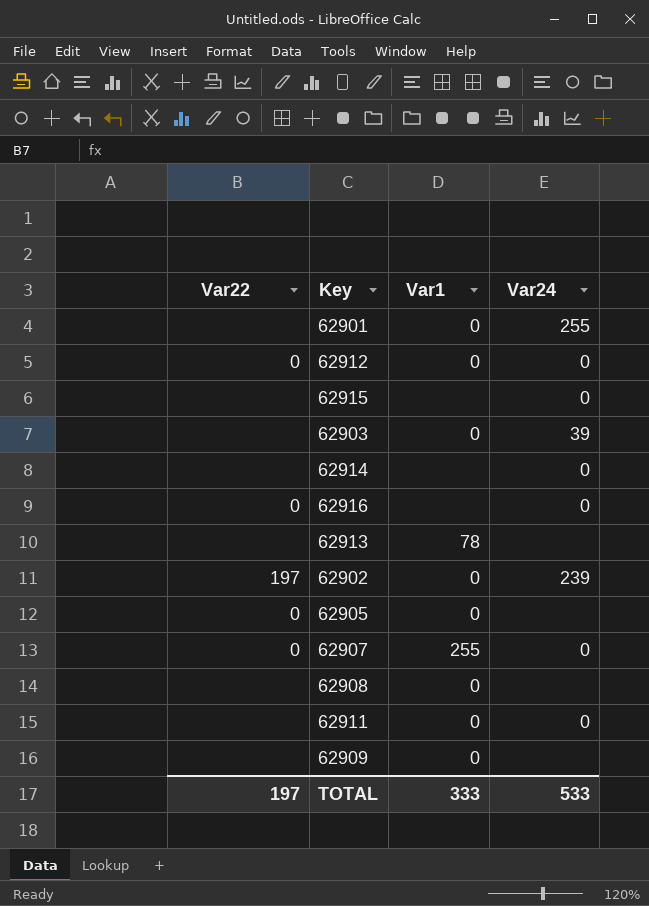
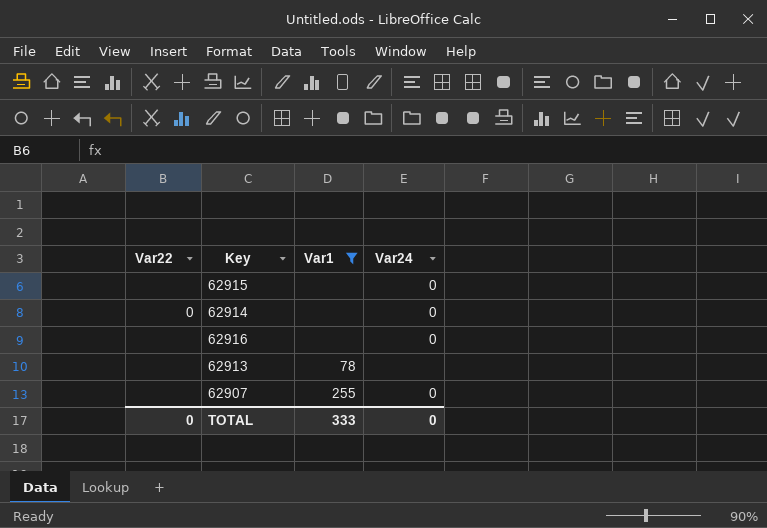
filter: none -> Var1 != 0
62914 | Var22: none -> 0
62916 | Var22: 0 -> none
62907 | Var22: 0 -> none
TOTAL | Var22: 197 -> 0
TOTAL | Var24: 533 -> 0

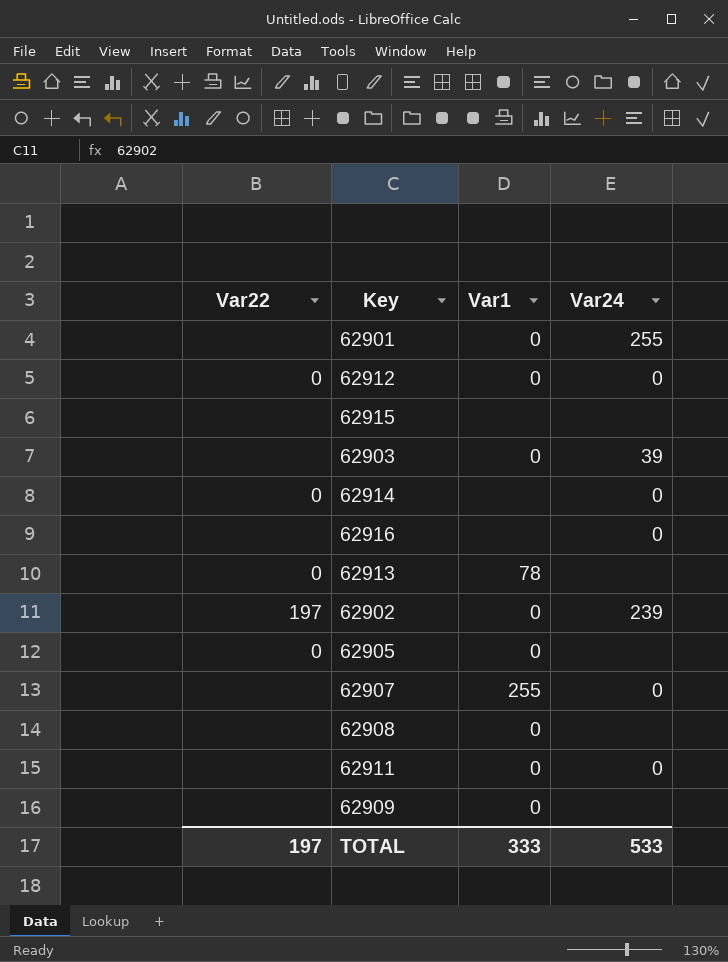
filter: Var1 != 0 -> none
62915 | Var24: 0 -> none
62913 | Var22: none -> 0
TOTAL | Var22: 0 -> 197
TOTAL | Var24: 0 -> 533

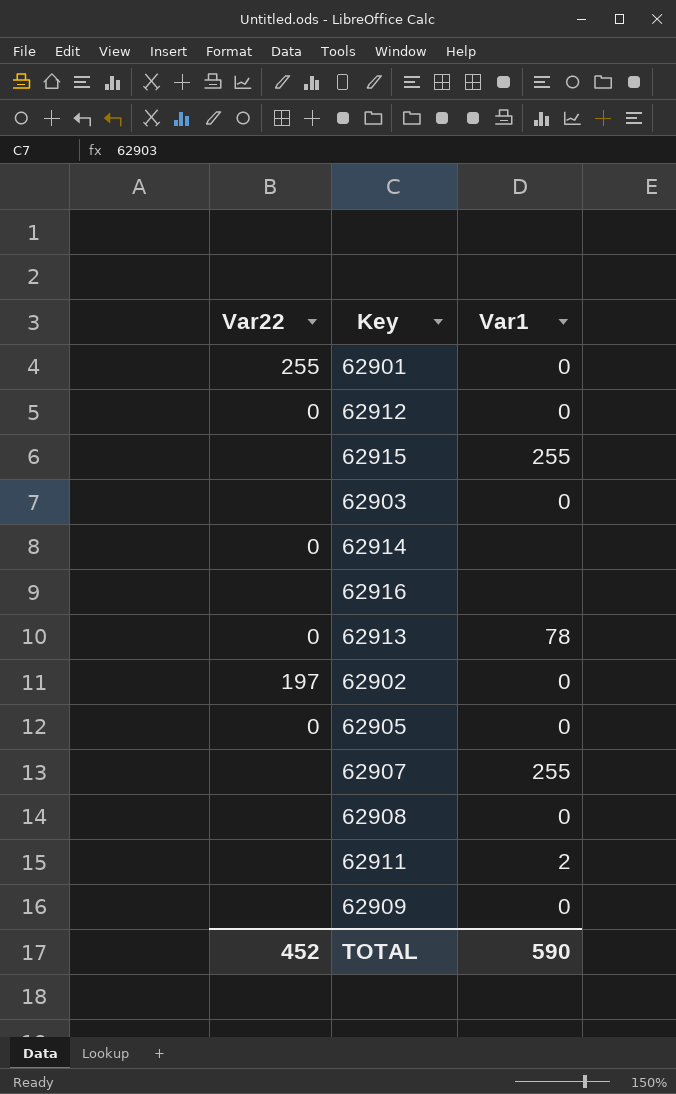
column Var24 | position: 4 -> none
62901 | Var22: none -> 255
62915 | Var1: none -> 255
62911 | Var1: 0 -> 2
TOTAL | Var22: 197 -> 452
TOTAL | Var1: 333 -> 590

